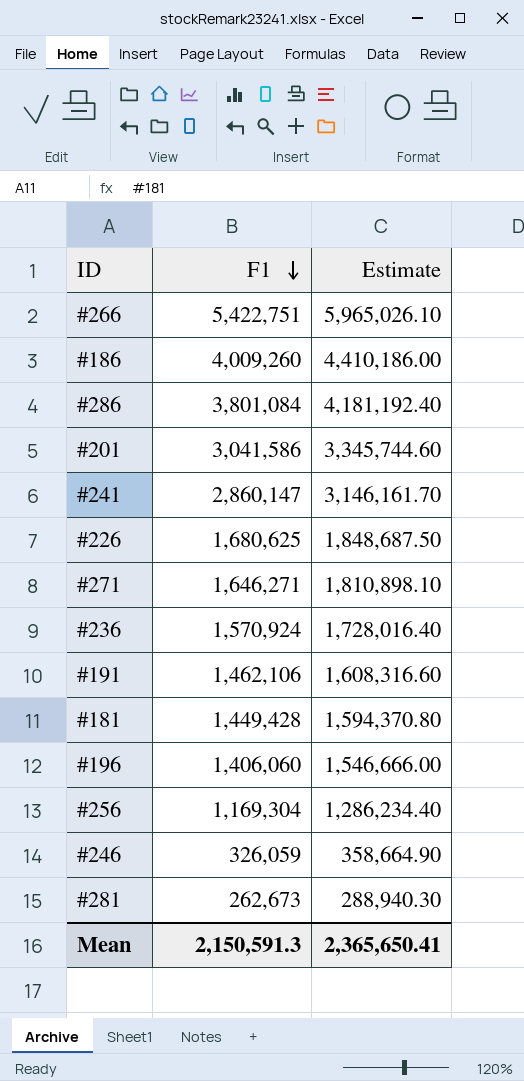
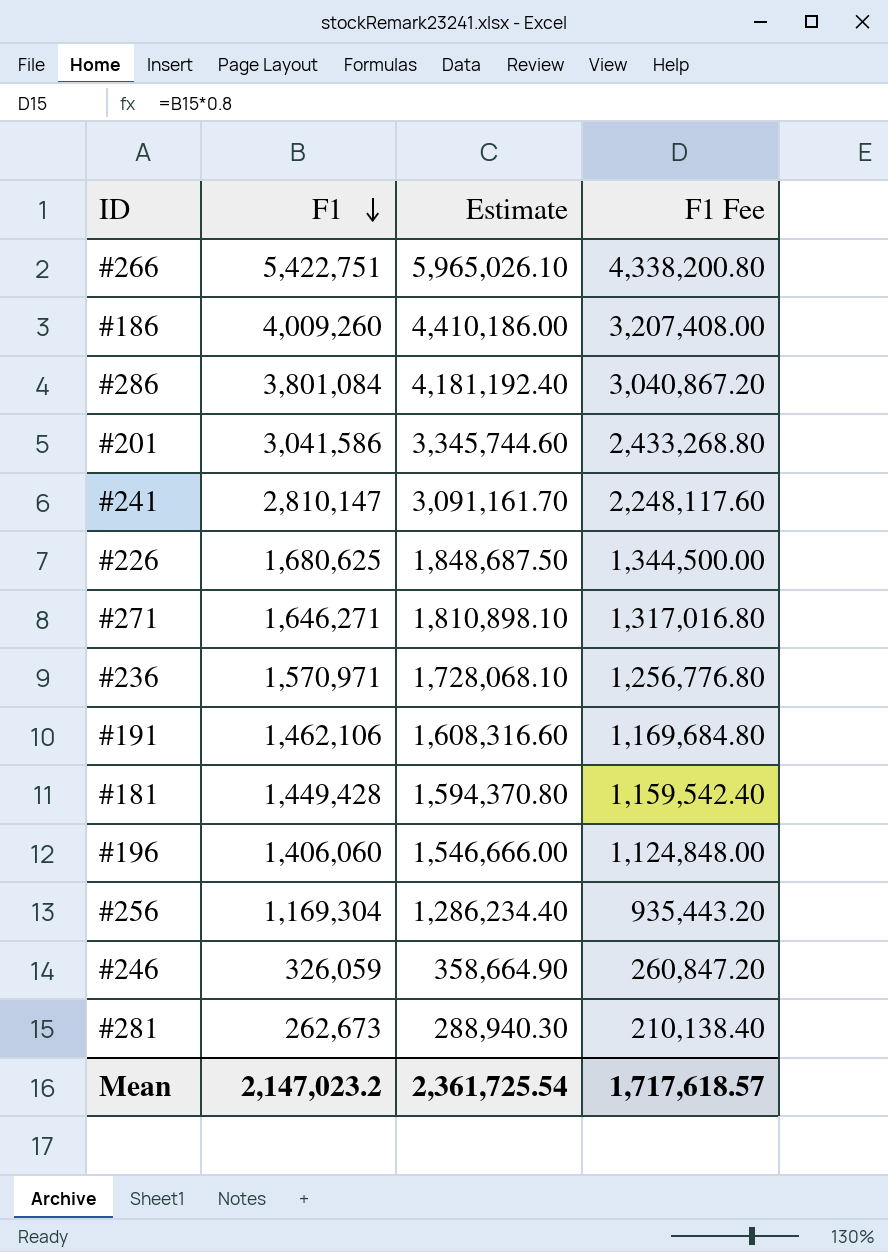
column F1 Fee | formula: none -> [F1] * 0.8
#241 | F1: 2,860,147 -> 2,810,147
#241 | Estimate: 3,146,161.70 -> 3,091,161.70
#236 | F1: 1,570,924 -> 1,570,971
#236 | Estimate: 1,728,016.40 -> 1,728,068.10
Mean | F1: 2,150,591.3 -> 2,147,023.2
Mean | Estimate: 2,365,650.41 -> 2,361,725.54

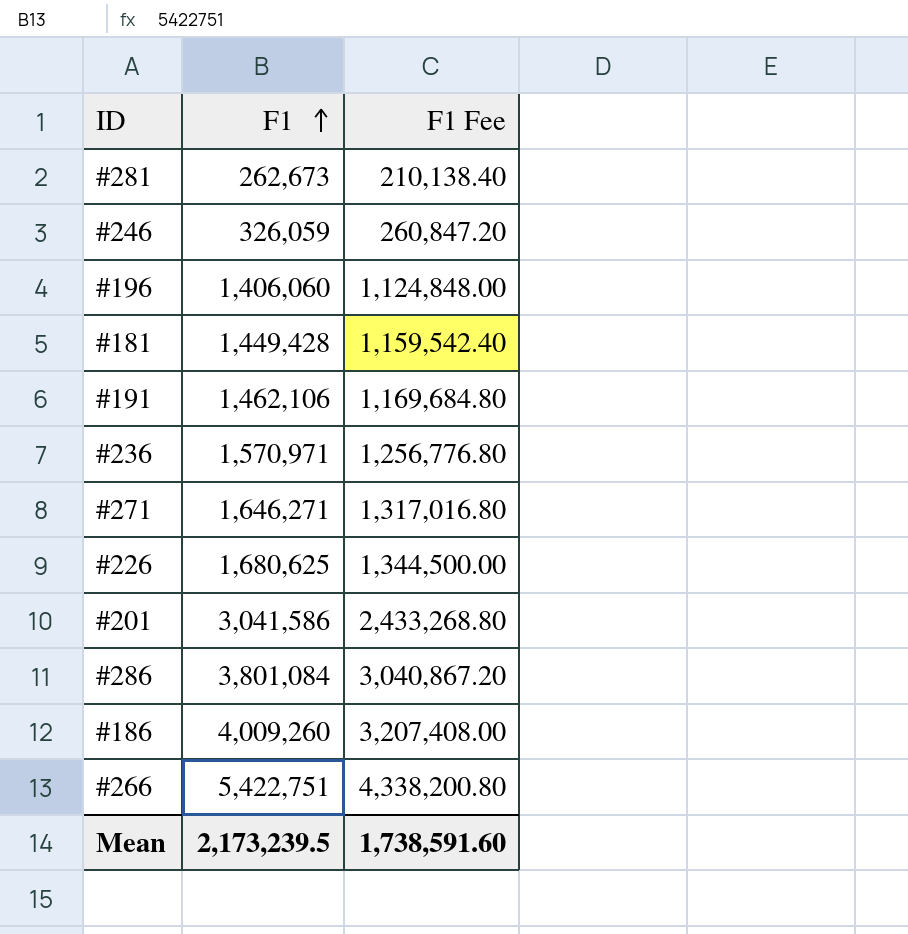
row order: F1 descending -> F1 ascending
column Estimate | formula: [F1] * 1.1 -> none
row #241: 2,810,147 | 3,091,161.70 | 2,248,117.60 -> none
row #256: 1,169,304 | 1,286,234.40 | 935,443.20 -> none
Mean | F1: 2,147,023.2 -> 2,173,239.5
Mean | F1 Fee: 1,717,618.57 -> 1,738,591.60

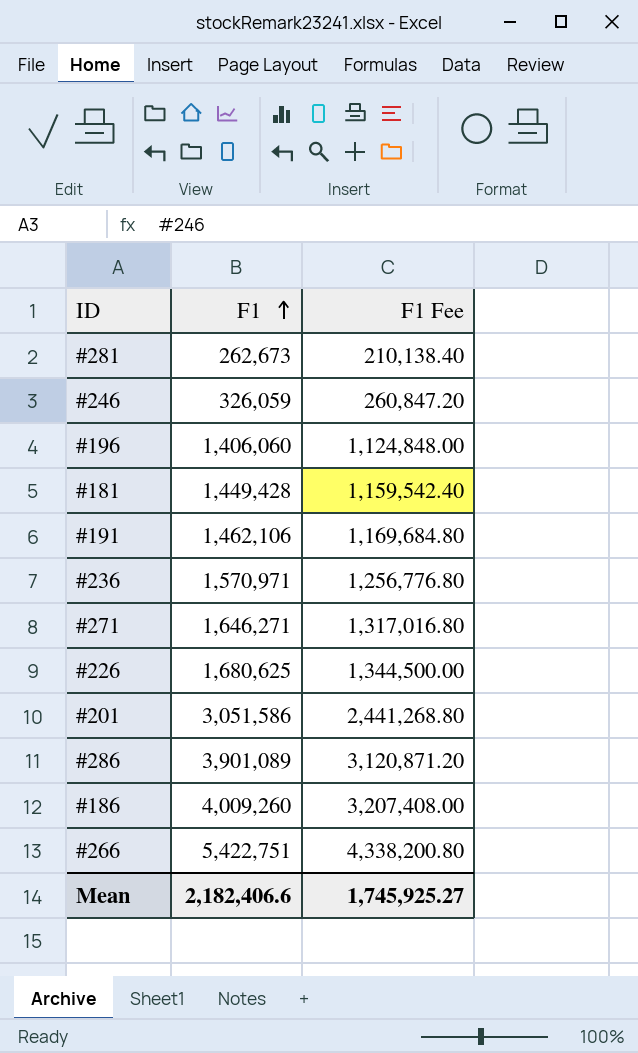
#201 | F1: 3,041,586 -> 3,051,586
#201 | F1 Fee: 2,433,268.80 -> 2,441,268.80
#286 | F1: 3,801,084 -> 3,901,089
#286 | F1 Fee: 3,040,867.20 -> 3,120,871.20
Mean | F1: 2,173,239.5 -> 2,182,406.6
Mean | F1 Fee: 1,738,591.60 -> 1,745,925.27

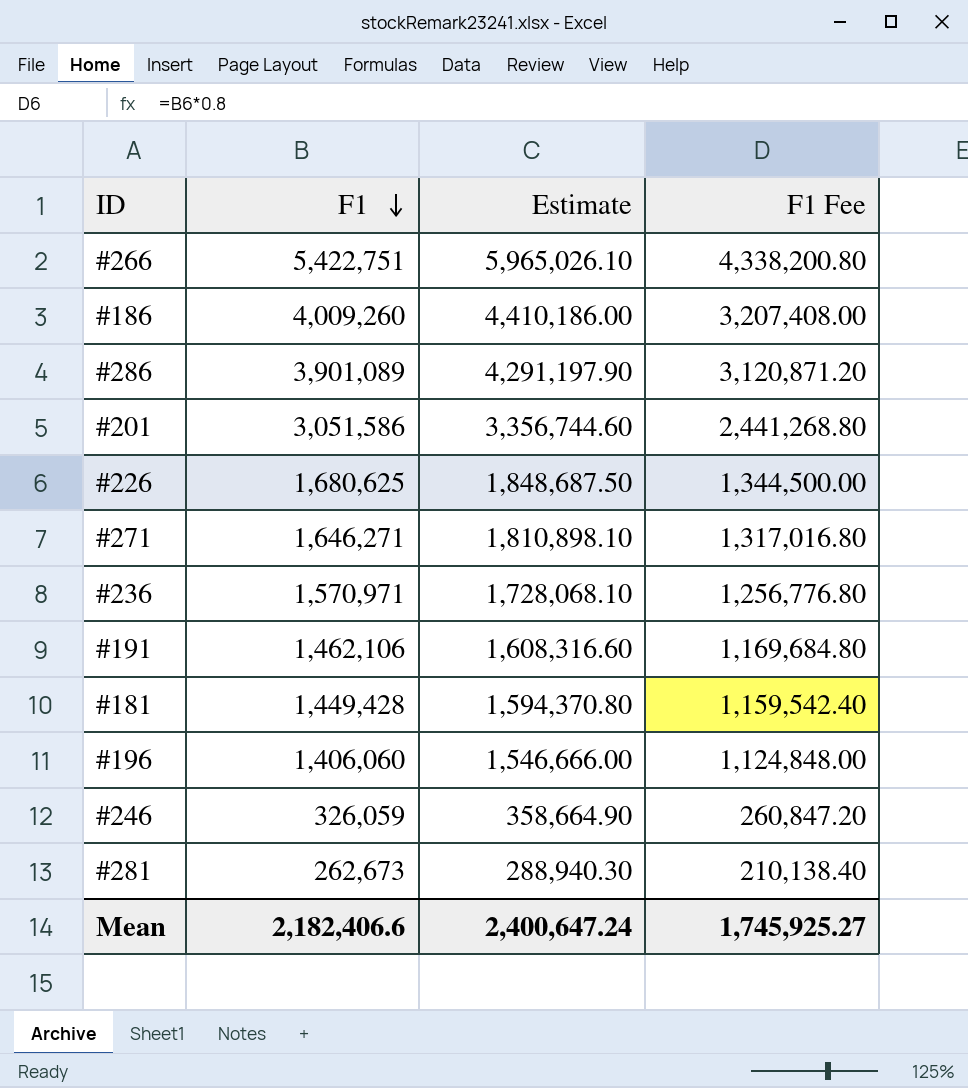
row order: F1 ascending -> F1 descending
column Estimate | formula: none -> [F1] * 1.1

